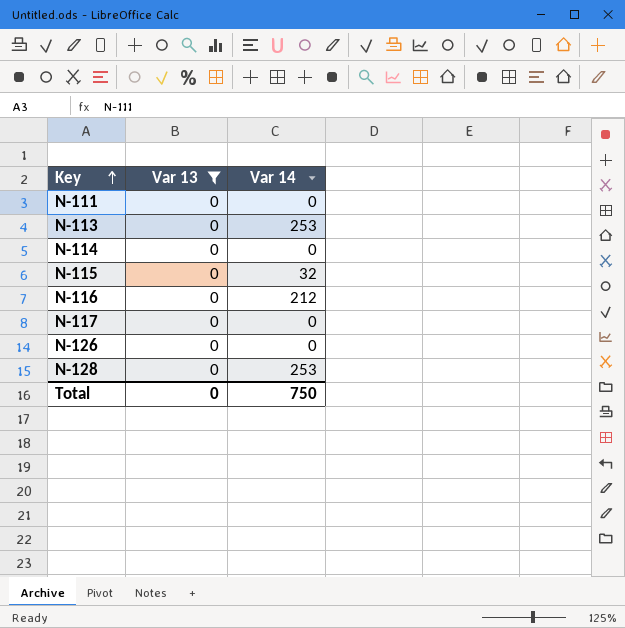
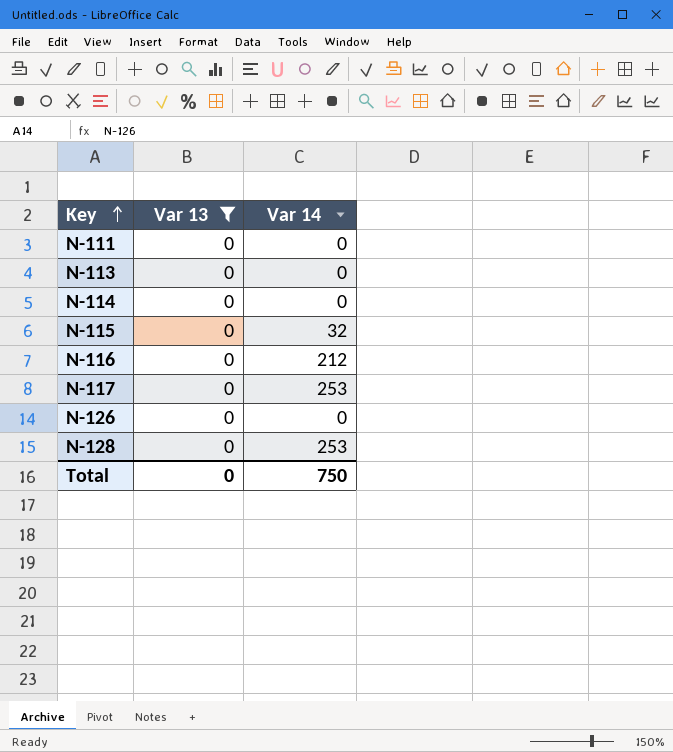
N-113 | Var 14: 253 -> 0
N-117 | Var 14: 0 -> 253

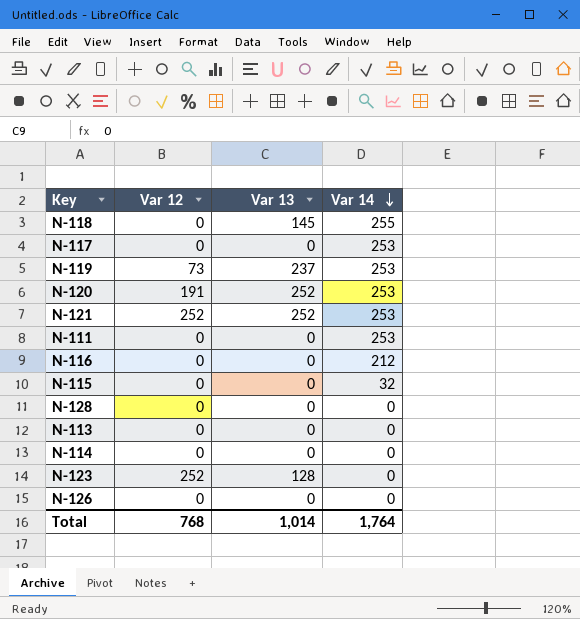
filter: Var 13 = 0 -> none
row order: Key ascending -> Var 14 descending
column Var 12 | position: none -> 2
N-111 | Var 14: 0 -> 253
N-128 | Var 14: 253 -> 0
Total | Var 13: 0 -> 1,014
Total | Var 14: 750 -> 1,764

